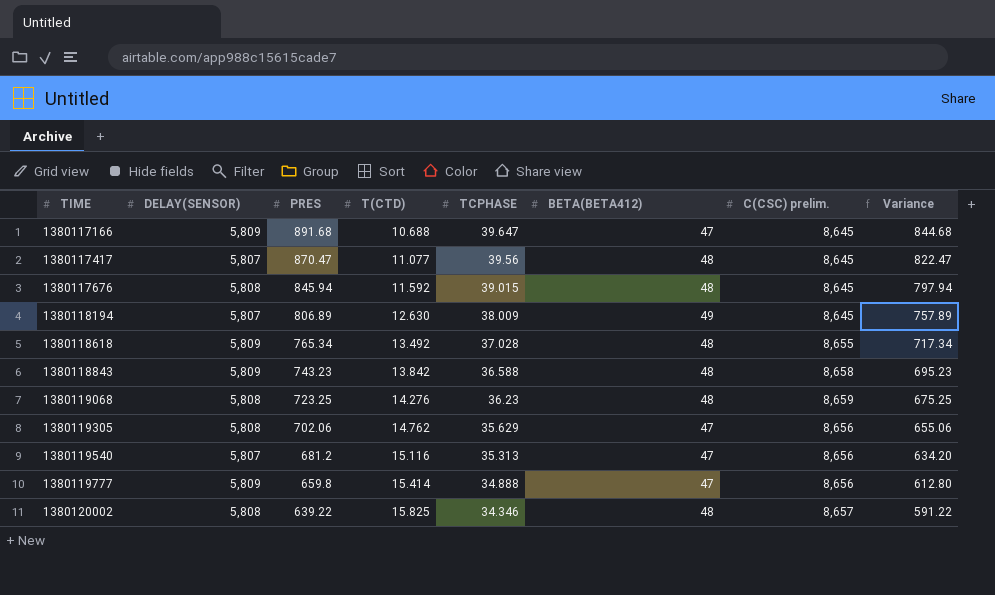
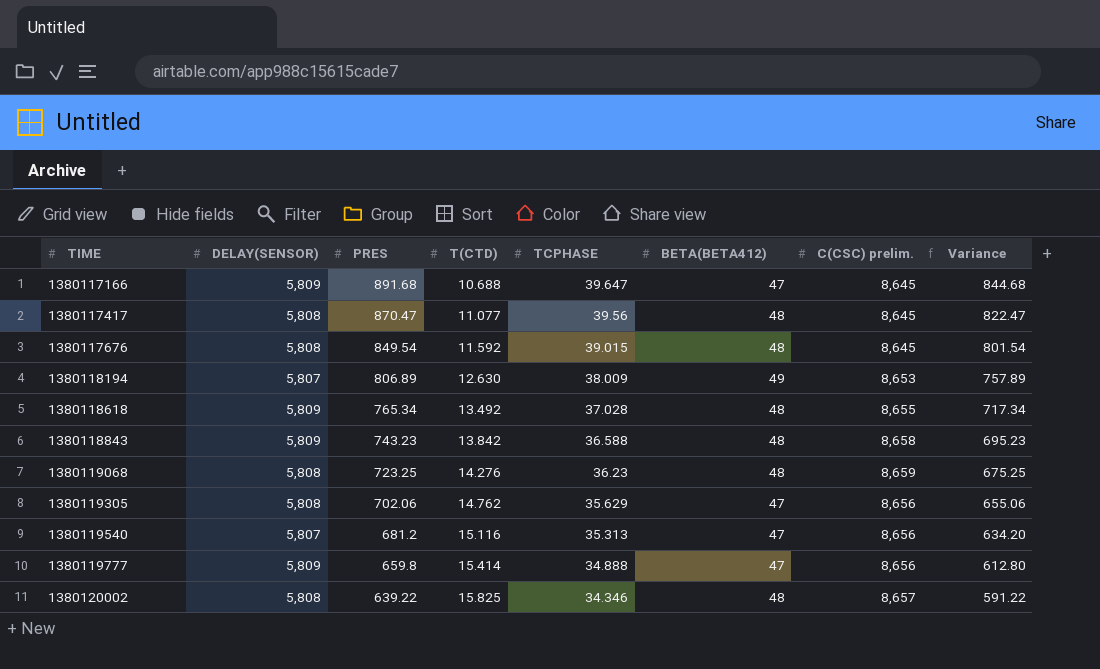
1380117417 | DELAY(SENSOR): 5,807 -> 5,808
1380117676 | PRES: 845.94 -> 849.54
1380117676 | Variance: 797.94 -> 801.54
1380118194 | C(CSC) prelim.: 8,645 -> 8,653

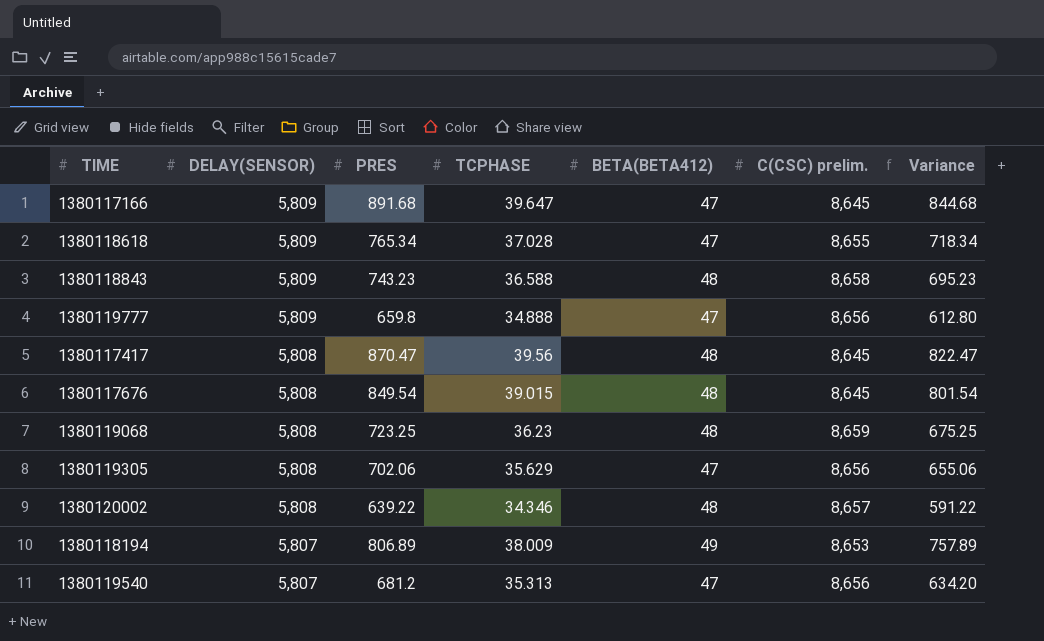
row order: TIME ascending -> DELAY(SENSOR) descending
column T(CTD) | position: 4 -> none
1380118618 | BETA(BETA412): 48 -> 47
1380118618 | Variance: 717.34 -> 718.34

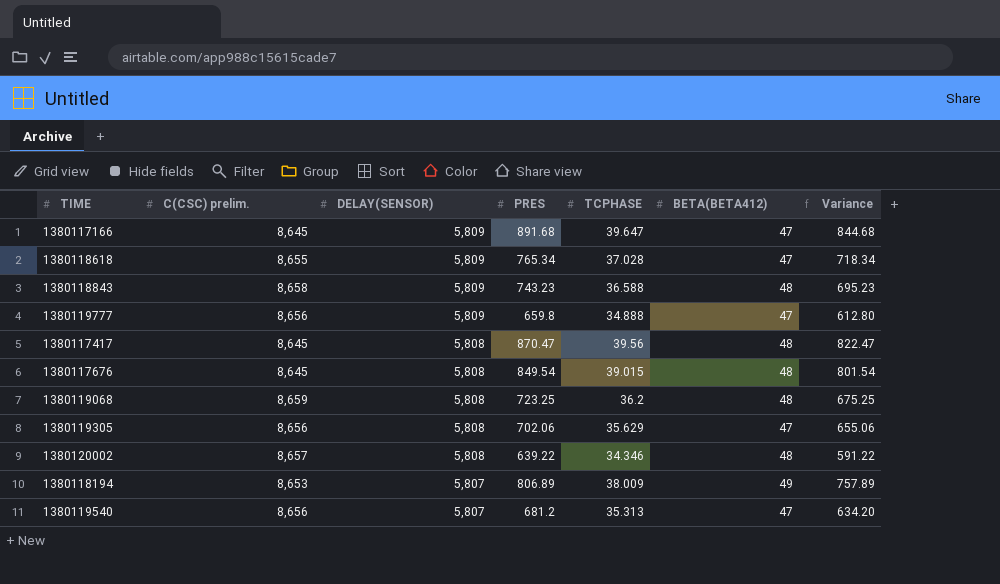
column C(CSC) prelim. | position: 6 -> 2
1380119068 | TCPHASE: 36.23 -> 36.2

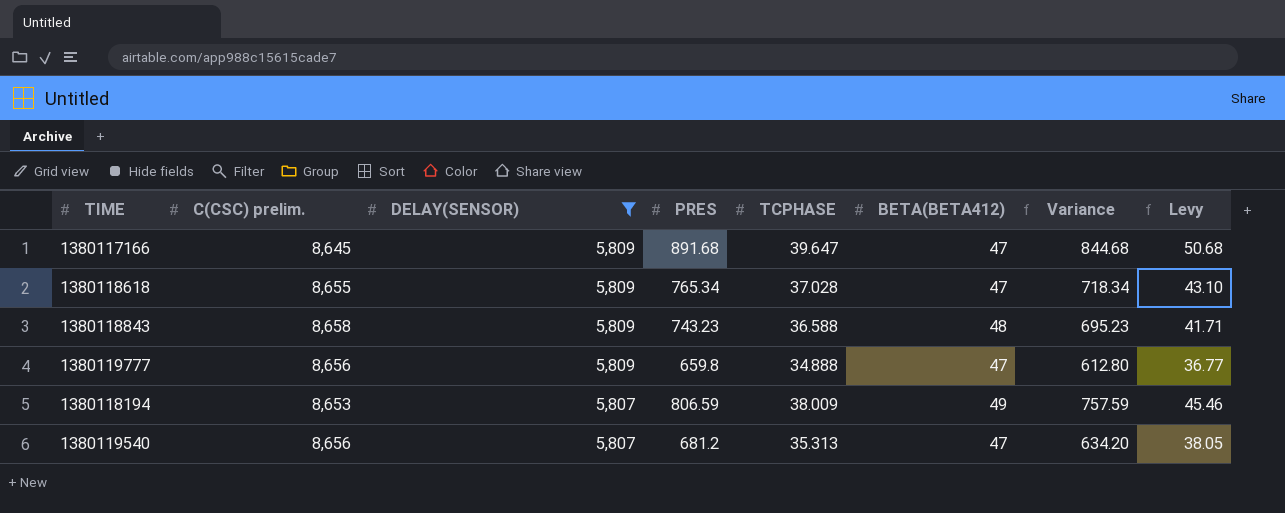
filter: none -> DELAY(SENSOR) != 5,808
column Levy | formula: none -> [Variance] * 0.06
1380118194 | PRES: 806.89 -> 806.59
1380118194 | Variance: 757.89 -> 757.59

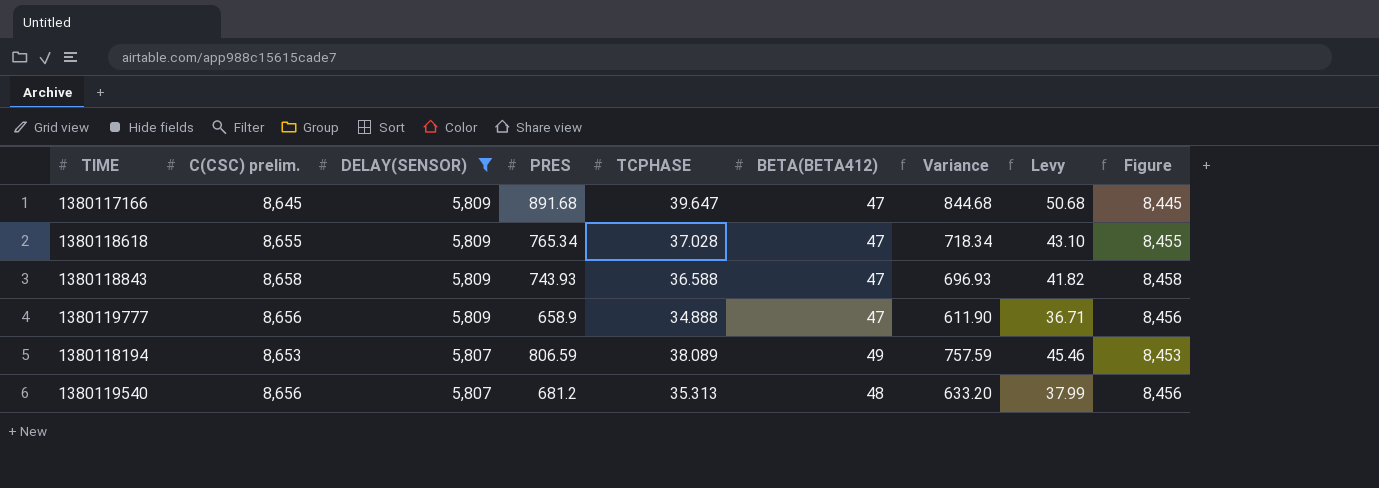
column Figure | formula: none -> [C(CSC) prelim.] - 200
1380118843 | PRES: 743.23 -> 743.93
1380118843 | BETA(BETA412): 48 -> 47
1380118843 | Variance: 695.23 -> 696.93
1380118843 | Levy: 41.71 -> 41.82
1380119777 | PRES: 659.8 -> 658.9
1380119777 | Variance: 612.80 -> 611.90
1380119777 | Levy: 36.77 -> 36.71
1380118194 | TCPHASE: 38.009 -> 38.089
1380119540 | BETA(BETA412): 47 -> 48
1380119540 | Variance: 634.20 -> 633.20
1380119540 | Levy: 38.05 -> 37.99

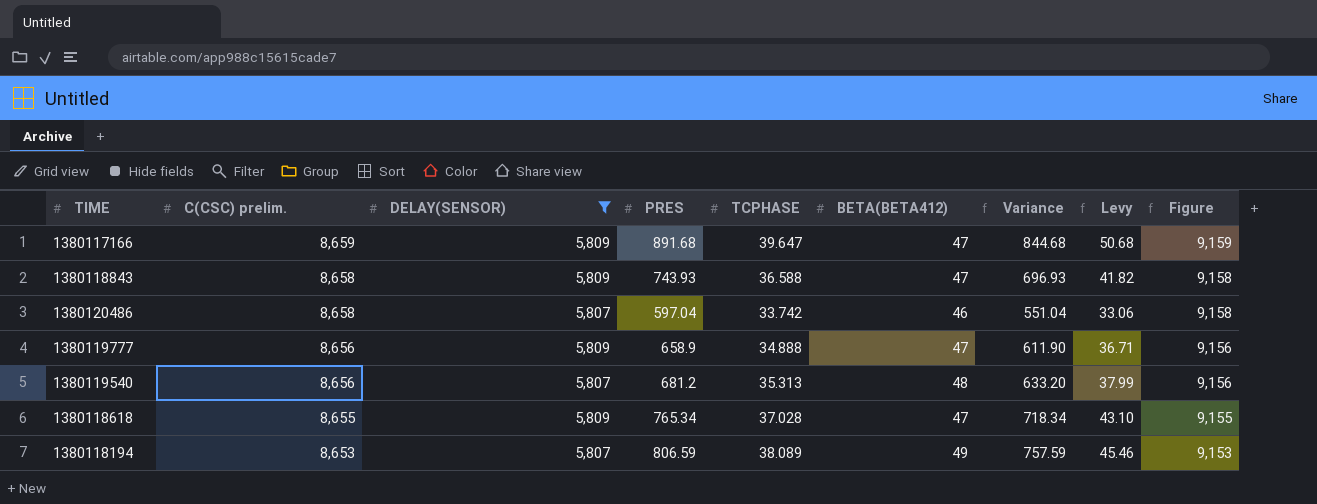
row order: DELAY(SENSOR) descending -> C(CSC) prelim. descending
column Figure | formula: [C(CSC) prelim.] - 200 -> [C(CSC) prelim.] + 500
1380117166 | C(CSC) prelim.: 8,645 -> 8,659
row 1380120486: none -> 8,658 | 5,807 | 597.04 | 33.742 | 46 | 551.04 | 33.06 | 9,158

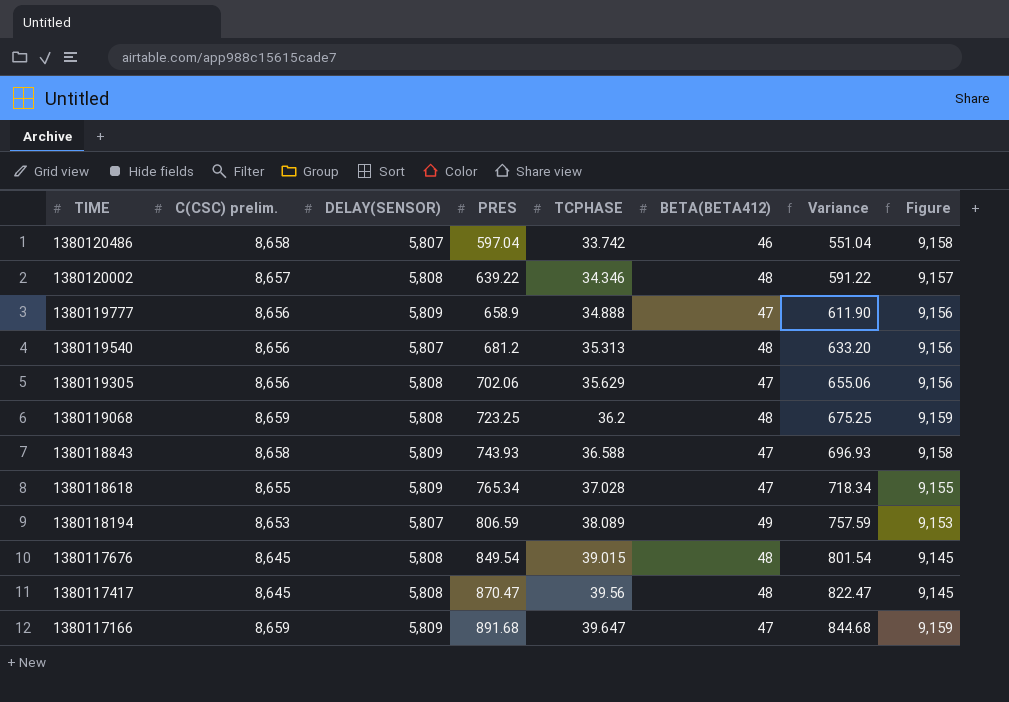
filter: DELAY(SENSOR) != 5,808 -> none
row order: C(CSC) prelim. descending -> TIME descending
column Levy | formula: [Variance] * 0.06 -> none

